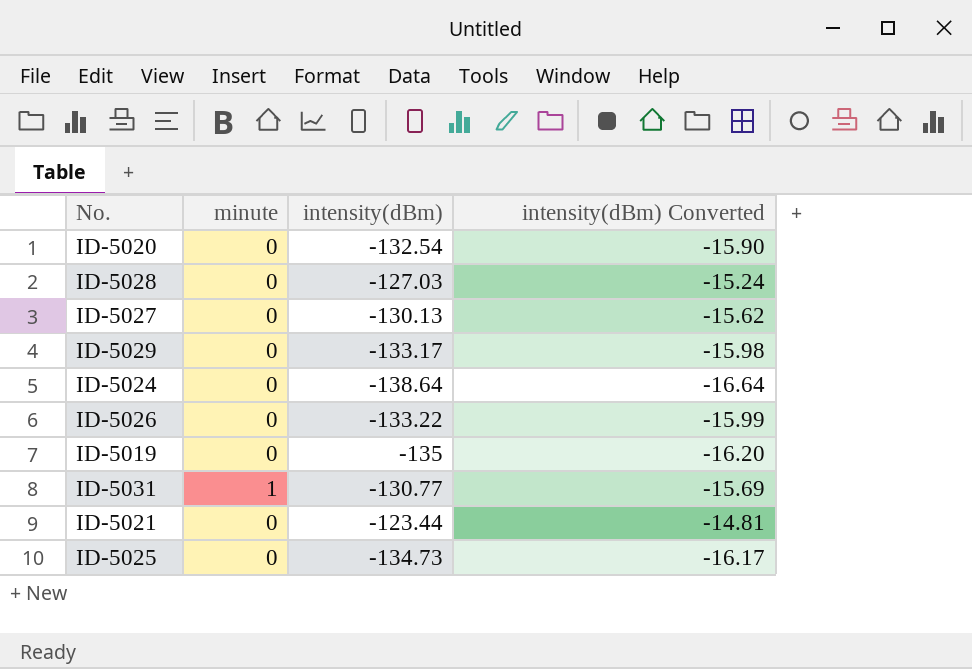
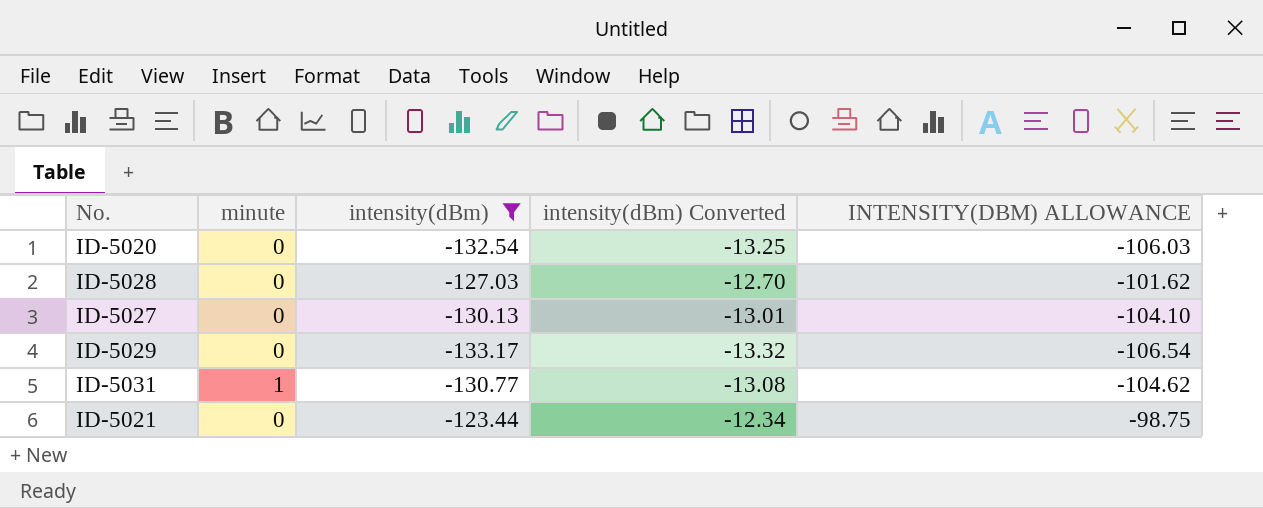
filter: none -> intensity(dBm) >= -133.17
column intensity(dBm) Converted | formula: [intensity(dBm)] * 0.12 -> [intensity(dBm)] * 0.1
column INTENSITY(DBM) ALLOWANCE | formula: none -> [intensity(dBm)] * 0.8

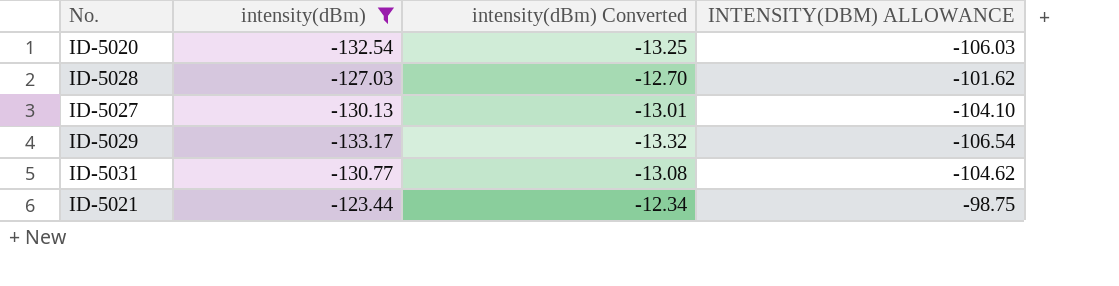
column minute | position: 2 -> none

